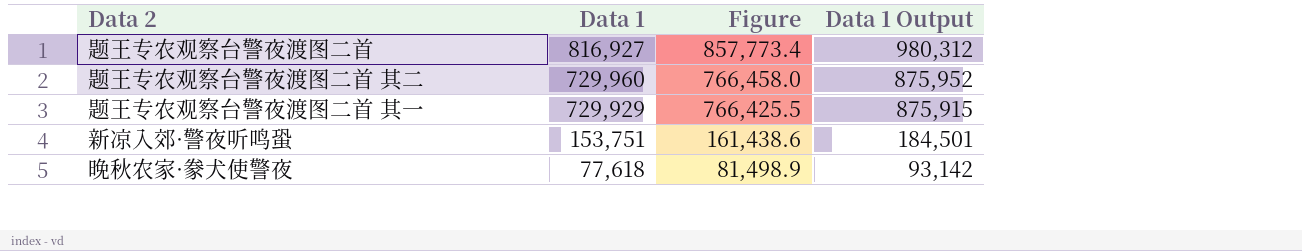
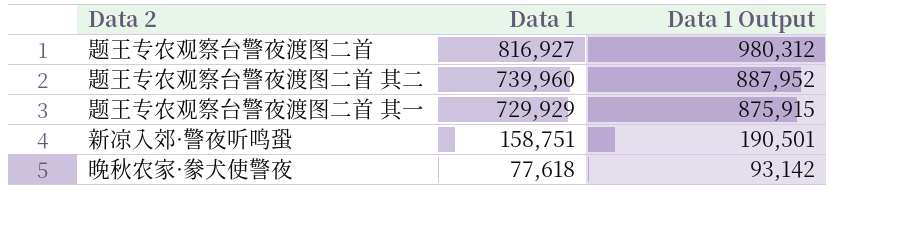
column Figure | formula: [Data 1] * 1.05 -> none
题王专农观察台警夜渡图二首 其二 | Data 1: 729,960 -> 739,960
题王专农观察台警夜渡图二首 其二 | Data 1 Output: 875,952 -> 887,952
新凉入郊·警夜听鸣蛩 | Data 1: 153,751 -> 158,751
新凉入郊·警夜听鸣蛩 | Data 1 Output: 184,501 -> 190,501

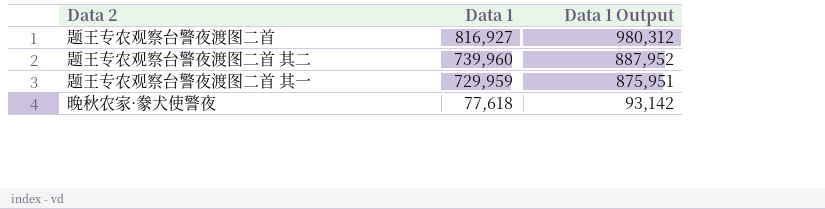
row 新凉入郊·警夜听鸣蛩: 158,751 | 190,501 -> none
题王专农观察台警夜渡图二首 其一 | Data 1: 729,929 -> 729,959
题王专农观察台警夜渡图二首 其一 | Data 1 Output: 875,915 -> 875,951

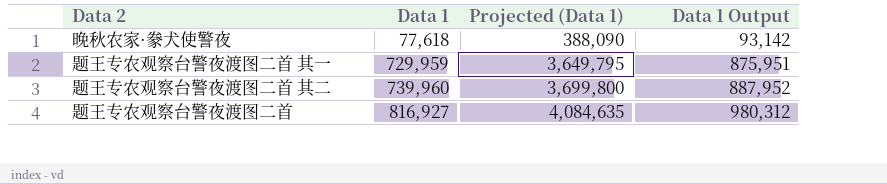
row order: Data 1 descending -> Data 1 ascending
column Projected (Data 1) | formula: none -> [Data 1] * 5

